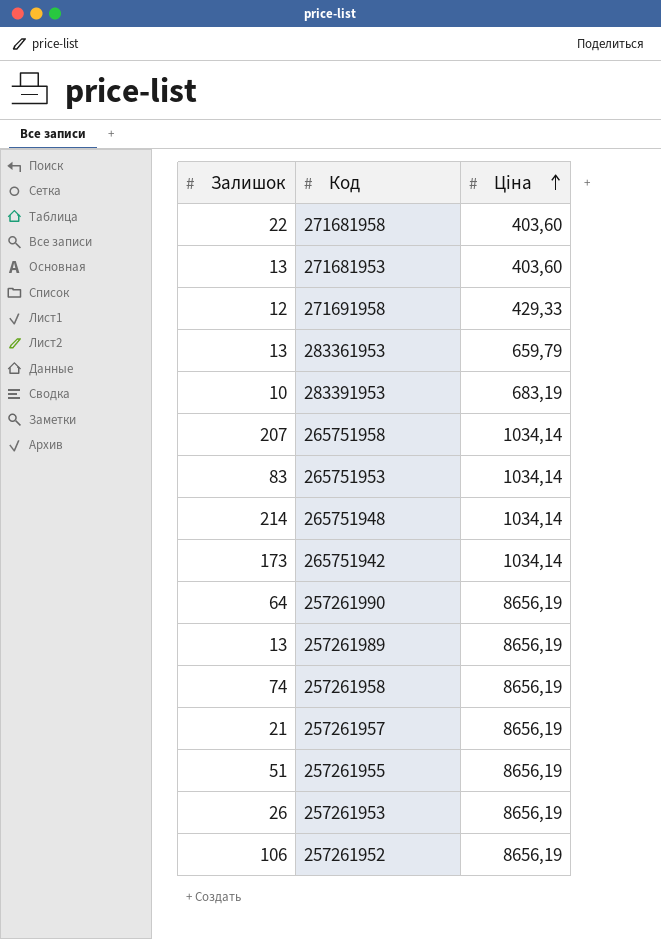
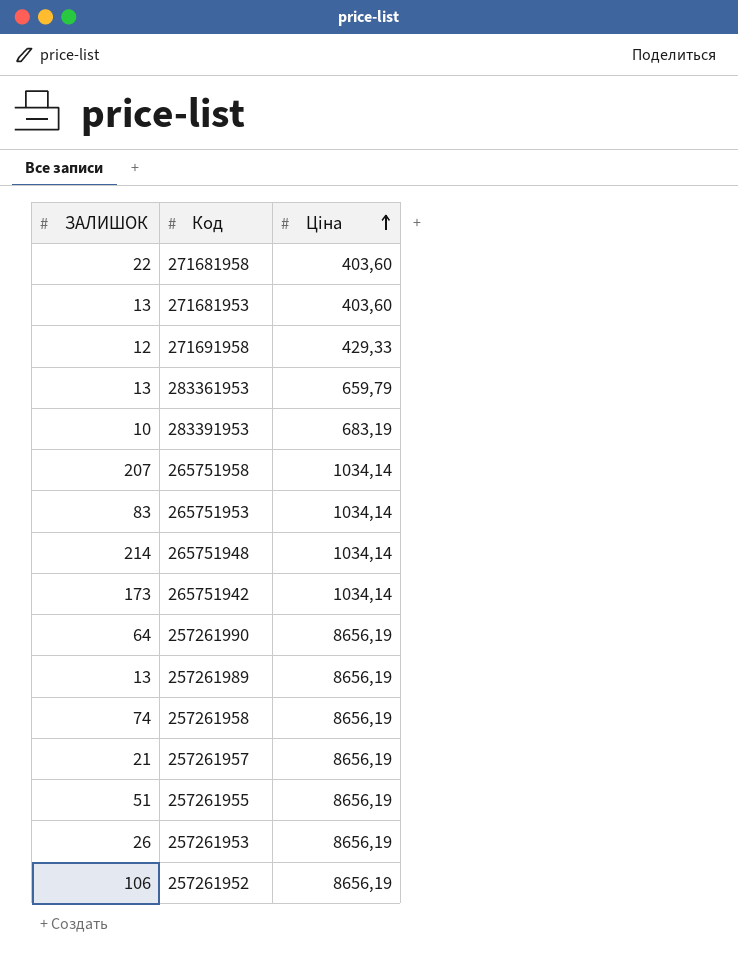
column name: Залишок -> ЗАЛИШОК

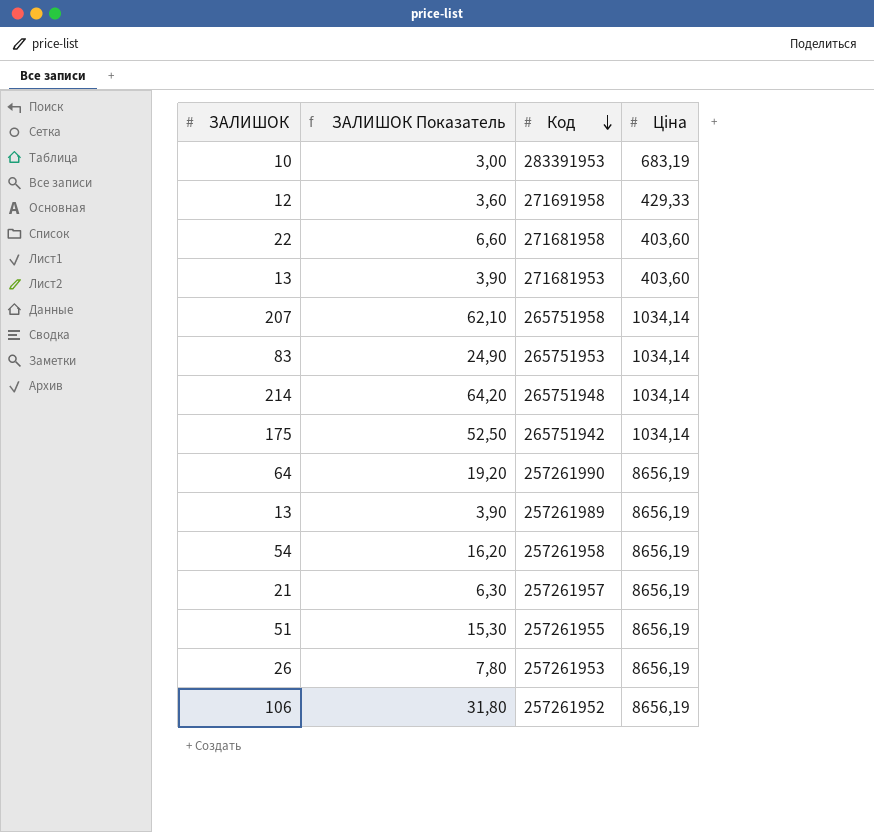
row order: Ціна ascending -> Код descending
column ЗАЛИШОК Показатель | formula: none -> [ЗАЛИШОК] * 0,3
row 283361953: 13 | 659,79 -> none
265751942 | ЗАЛИШОК: 173 -> 175
257261958 | ЗАЛИШОК: 74 -> 54

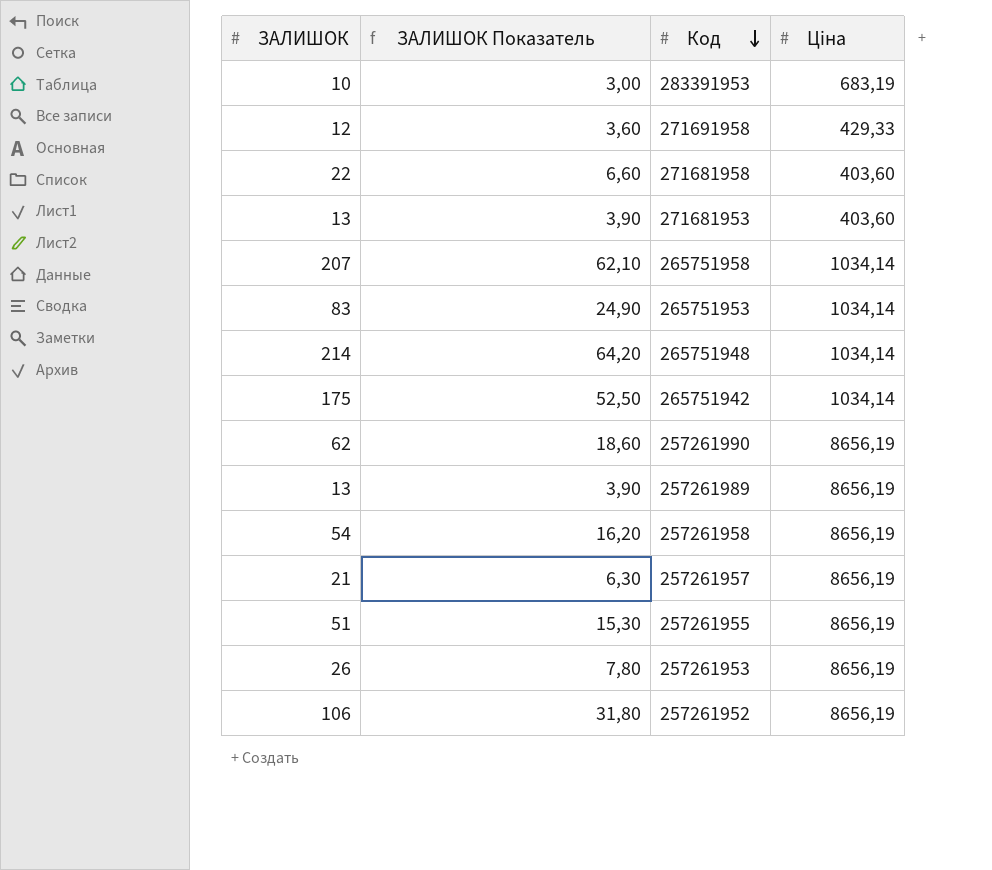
257261990 | ЗАЛИШОК: 64 -> 62
257261990 | ЗАЛИШОК Показатель: 19,20 -> 18,60

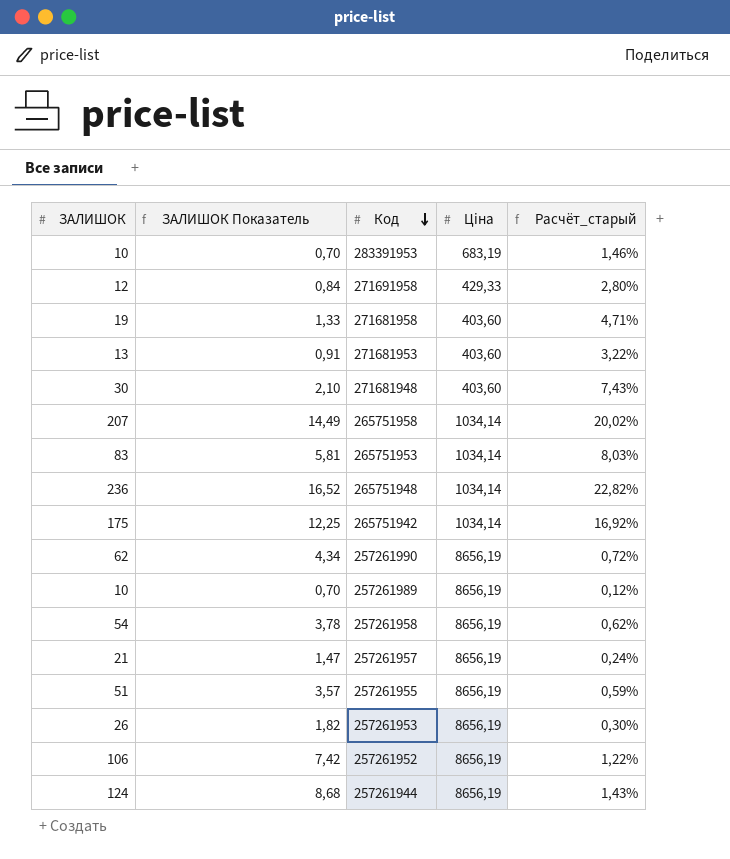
column ЗАЛИШОК Показатель | formula: [ЗАЛИШОК] * 0,3 -> [ЗАЛИШОК] * 0,07
column Расчёт_старый | formula: none -> [ЗАЛИШОК] / [Ціна]
271681958 | ЗАЛИШОК: 22 -> 19
row 271681948: none -> 30 | 2,10 | 403,60 | 7,43%
265751948 | ЗАЛИШОК: 214 -> 236
257261989 | ЗАЛИШОК: 13 -> 10
row 257261944: none -> 124 | 8,68 | 8656,19 | 1,43%

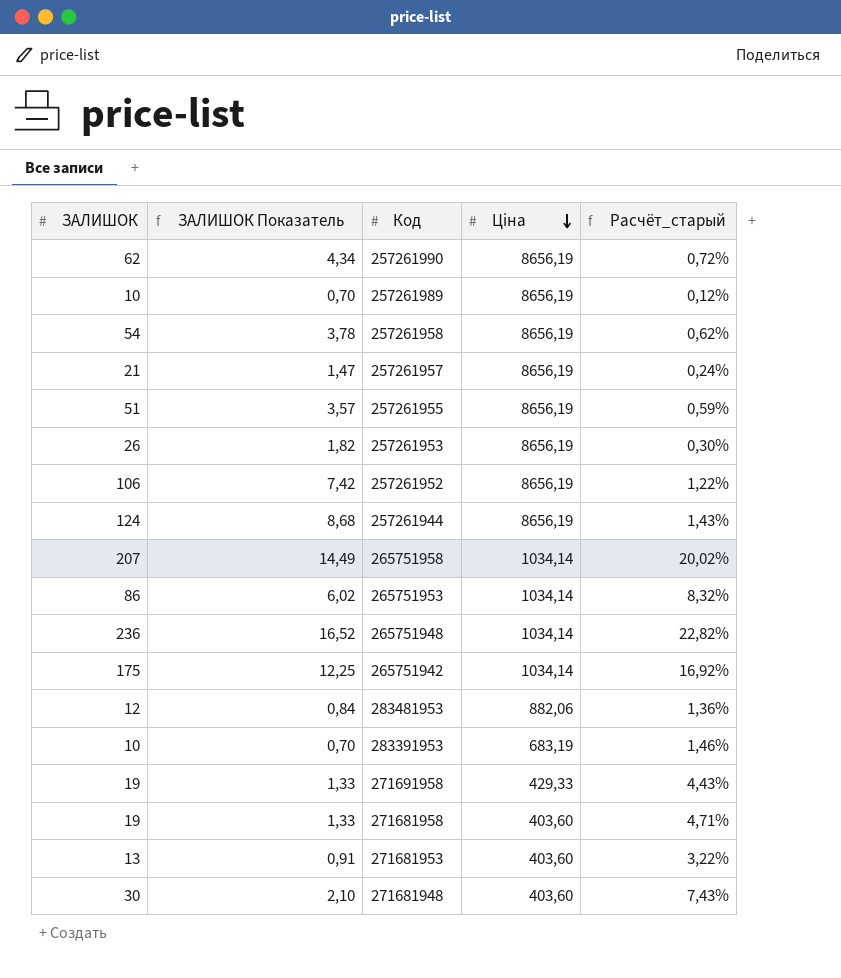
row order: Код descending -> Ціна descending
265751953 | ЗАЛИШОК: 83 -> 86
265751953 | ЗАЛИШОК Показатель: 5,81 -> 6,02
265751953 | Расчёт_старый: 8,03% -> 8,32%
row 283481953: none -> 12 | 0,84 | 882,06 | 1,36%
271691958 | ЗАЛИШОК: 12 -> 19
271691958 | ЗАЛИШОК Показатель: 0,84 -> 1,33
271691958 | Расчёт_старый: 2,80% -> 4,43%

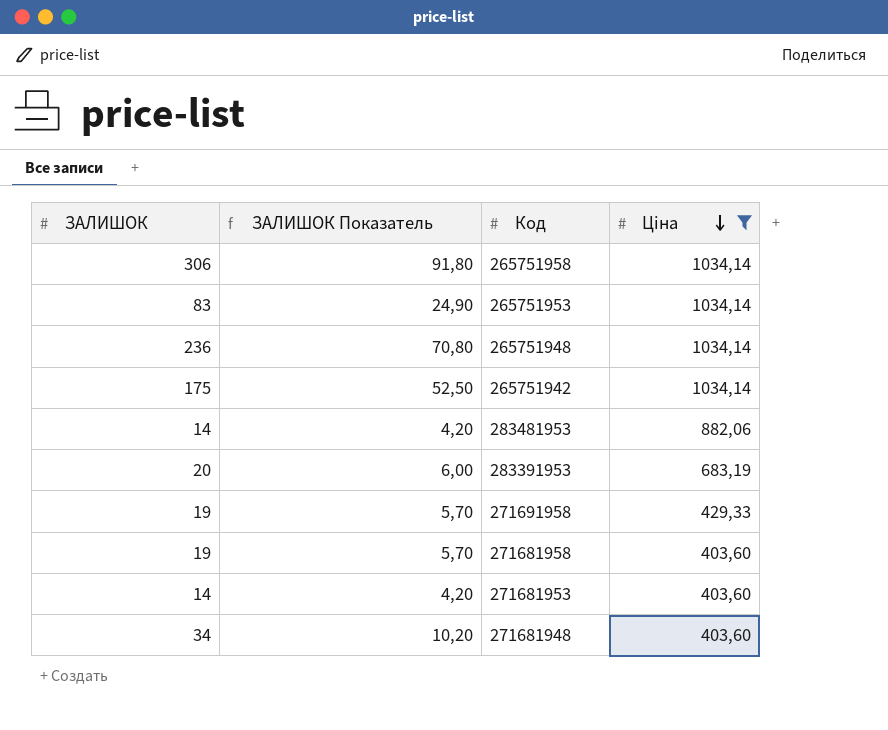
filter: none -> Ціна != 8656,19
column Расчёт_старый | formula: [ЗАЛИШОК] / [Ціна] -> none
column ЗАЛИШОК Показатель | formula: [ЗАЛИШОК] * 0,07 -> [ЗАЛИШОК] * 0,3
265751958 | ЗАЛИШОК: 207 -> 306
265751953 | ЗАЛИШОК: 86 -> 83
283481953 | ЗАЛИШОК: 12 -> 14
283391953 | ЗАЛИШОК: 10 -> 20
271681953 | ЗАЛИШОК: 13 -> 14
271681948 | ЗАЛИШОК: 30 -> 34

